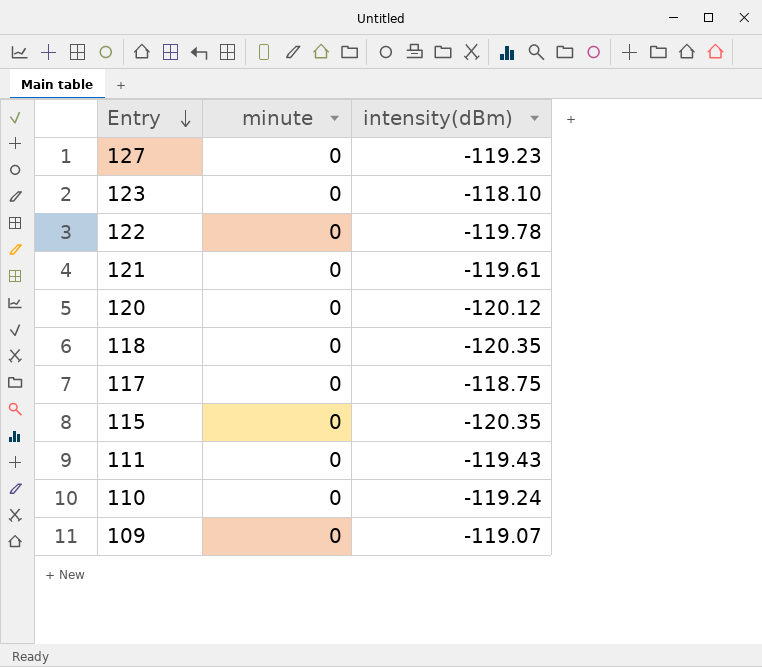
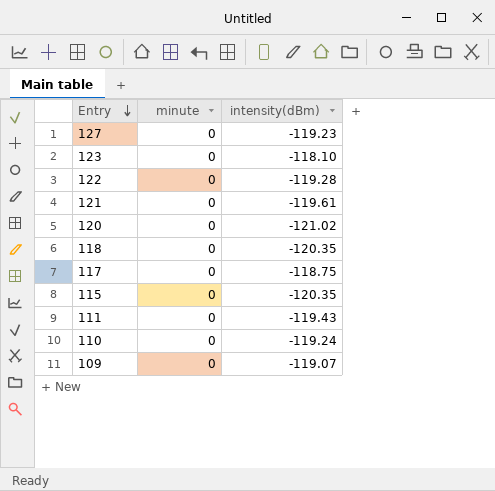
122 | intensity(dBm): -119.78 -> -119.28
120 | intensity(dBm): -120.12 -> -121.02

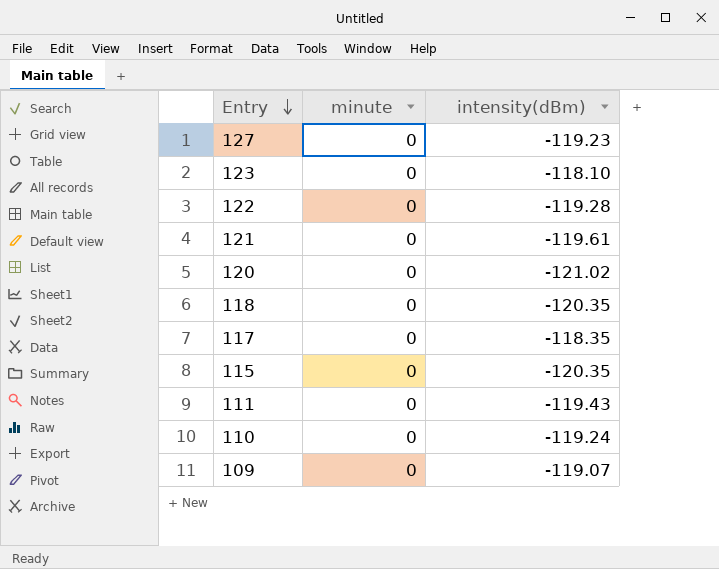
117 | intensity(dBm): -118.75 -> -118.35

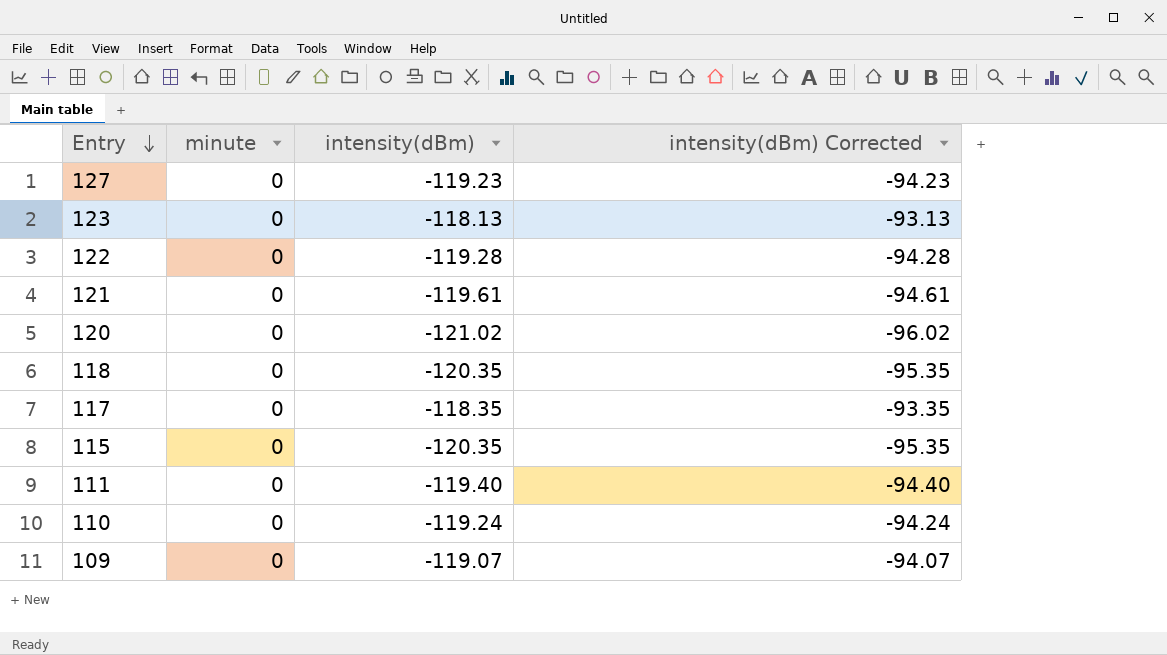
column intensity(dBm) Corrected | formula: none -> [intensity(dBm)] + 25
123 | intensity(dBm): -118.10 -> -118.13
111 | intensity(dBm): -119.43 -> -119.40

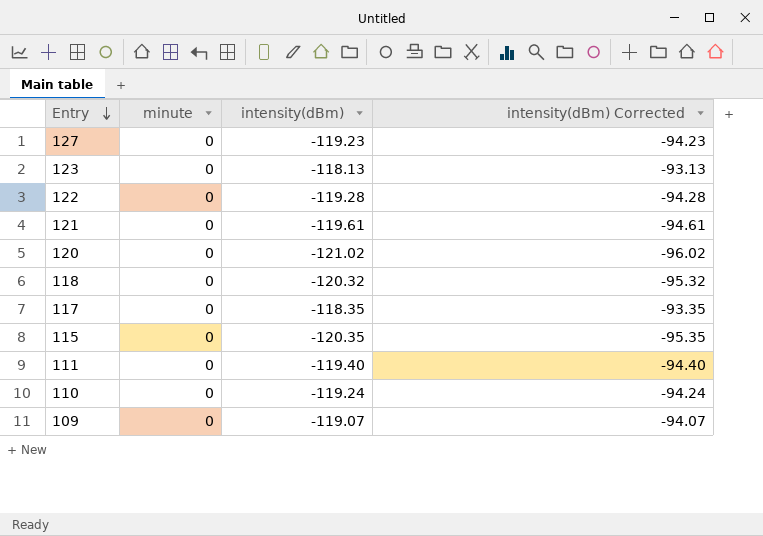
118 | intensity(dBm): -120.35 -> -120.32
118 | intensity(dBm) Corrected: -95.35 -> -95.32

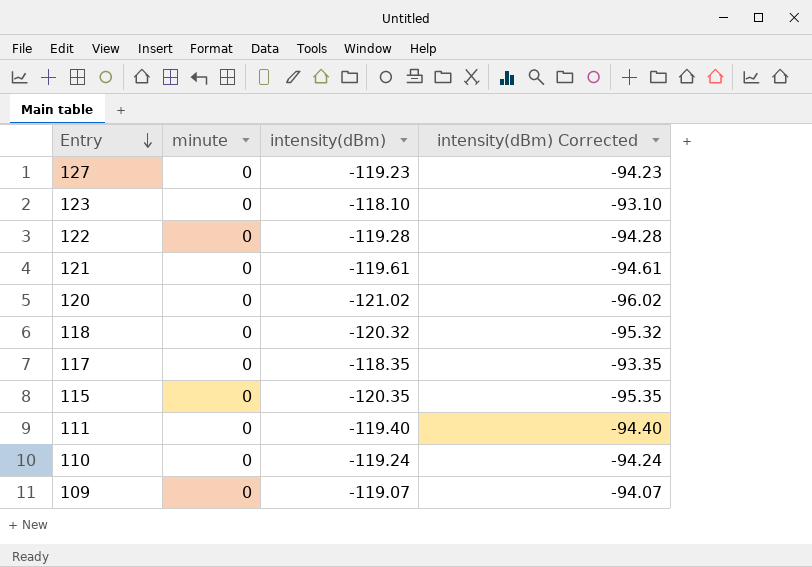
123 | intensity(dBm): -118.13 -> -118.10
123 | intensity(dBm) Corrected: -93.13 -> -93.10

